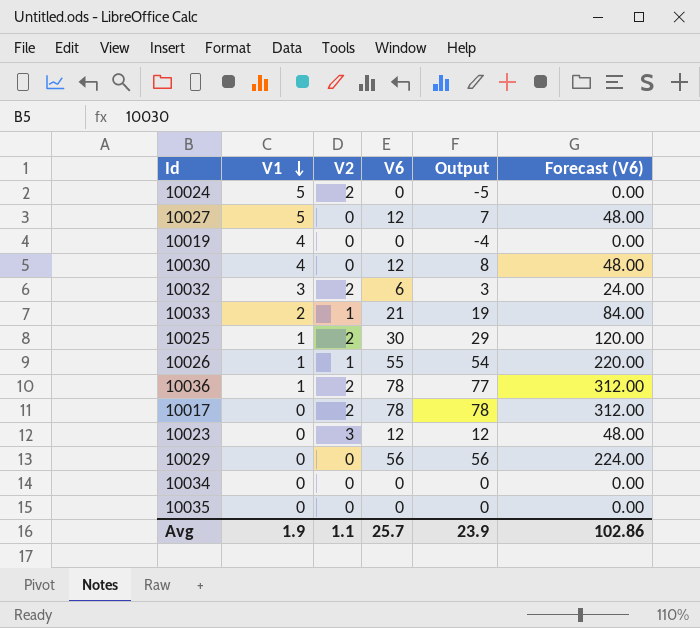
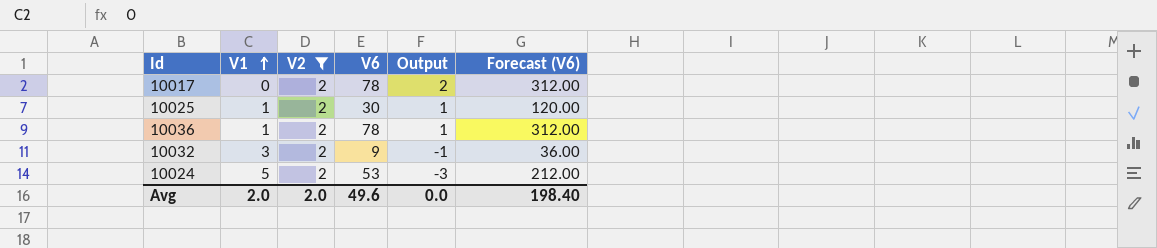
filter: none -> V2 = 2
row order: V1 descending -> V1 ascending
column Output | formula: [V6] - [V1] -> [V2] - [V1]
10032 | V6: 6 -> 9
10032 | Forecast (V6): 24.00 -> 36.00
10024 | V6: 0 -> 53
10024 | Forecast (V6): 0.00 -> 212.00
Avg | V1: 1.9 -> 2.0
Avg | V2: 1.1 -> 2.0
Avg | V6: 25.7 -> 49.6
Avg | Output: 23.9 -> 0.0
Avg | Forecast (V6): 102.86 -> 198.40

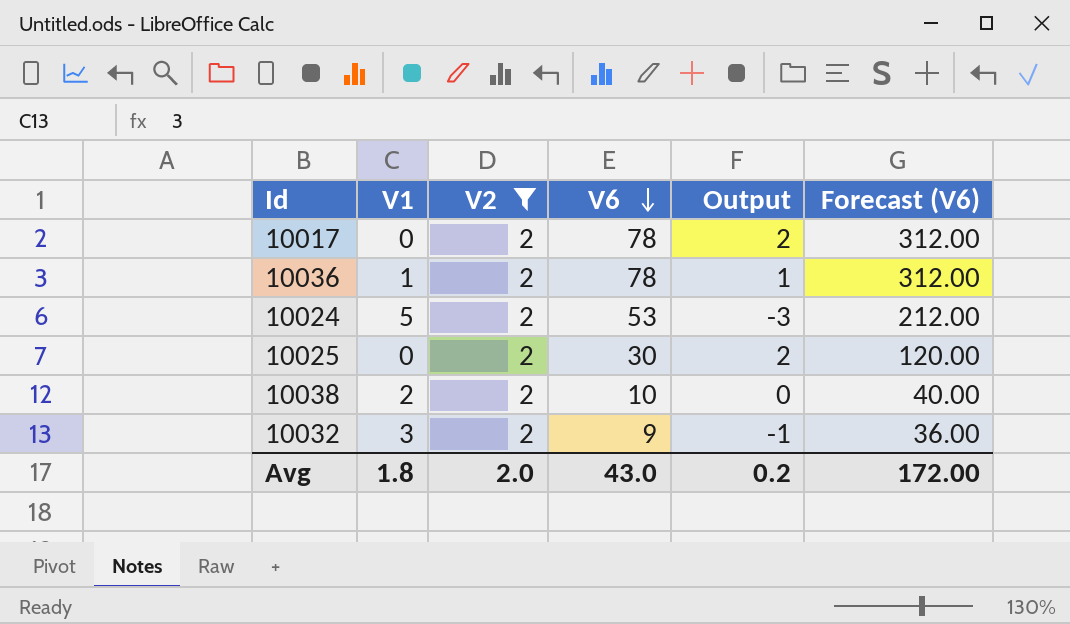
row order: V1 ascending -> V6 descending
10025 | V1: 1 -> 0
10025 | Output: 1 -> 2
row 10038: none -> 2 | 2 | 10 | 0 | 40.00
Avg | V1: 2.0 -> 1.8
Avg | V6: 49.6 -> 43.0
Avg | Output: 0.0 -> 0.2
Avg | Forecast (V6): 198.40 -> 172.00

